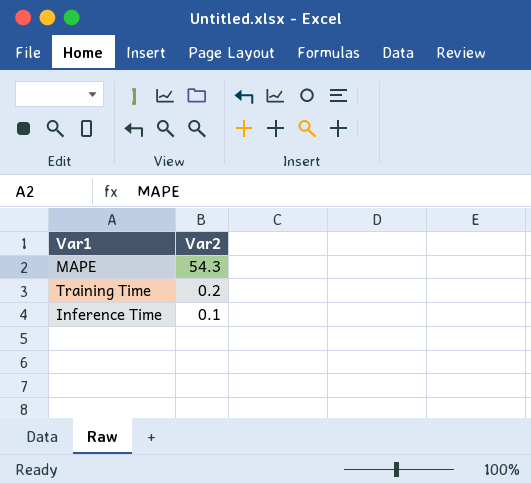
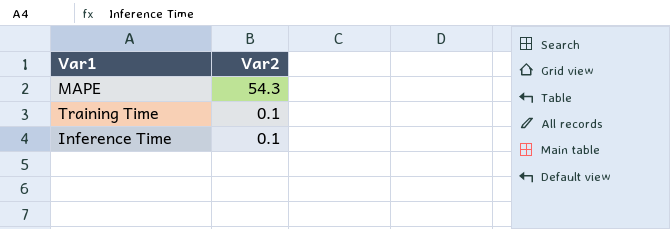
Training Time | Var2: 0.2 -> 0.1

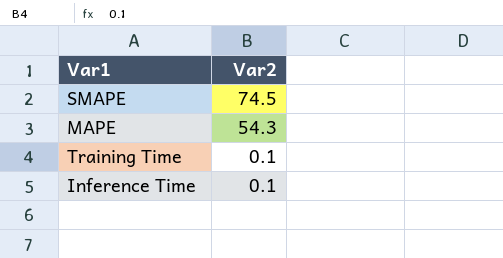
row SMAPE: none -> 74.5

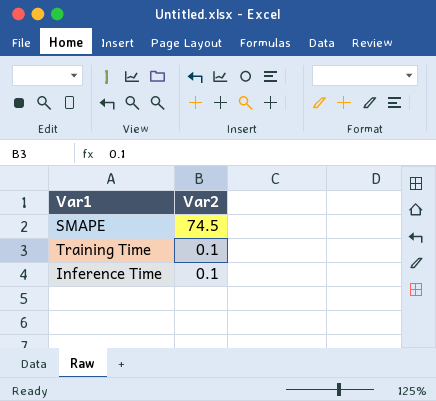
row MAPE: 54.3 -> none

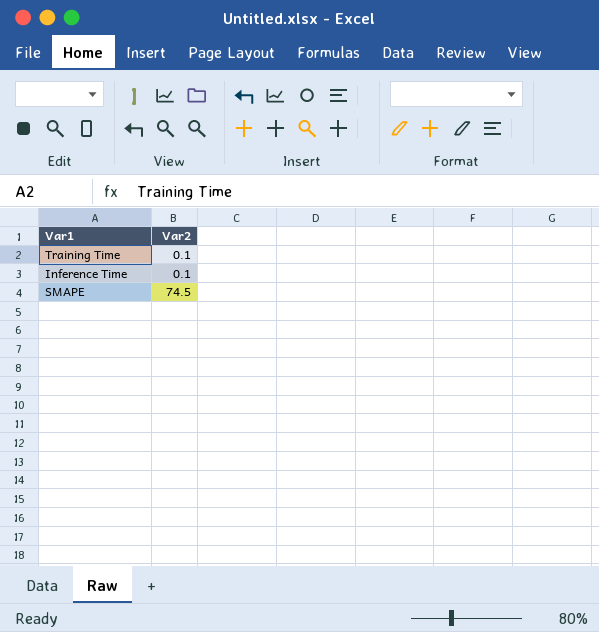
row order: Var2 descending -> Var2 ascending

